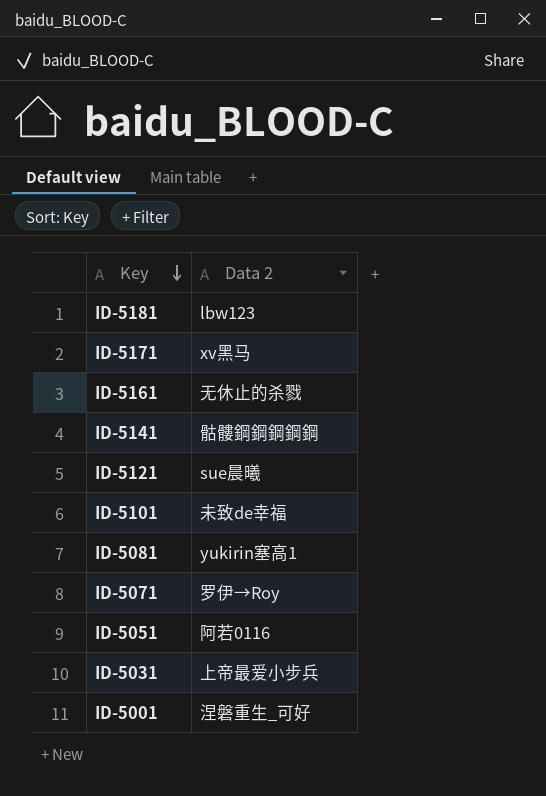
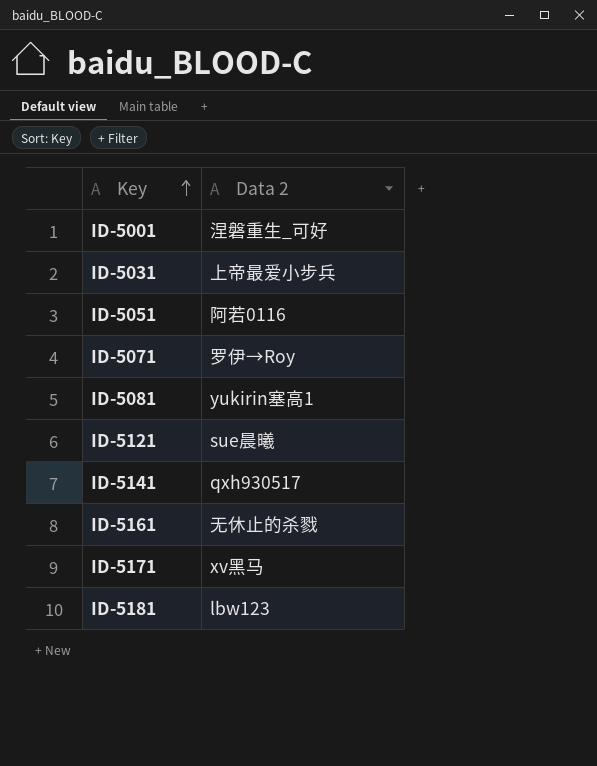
row order: Key descending -> Key ascending
row ID-5101: 未致de幸福 -> none
ID-5141 | Data 2: 骷髏鋼鋼鋼鋼鋼 -> qxh930517

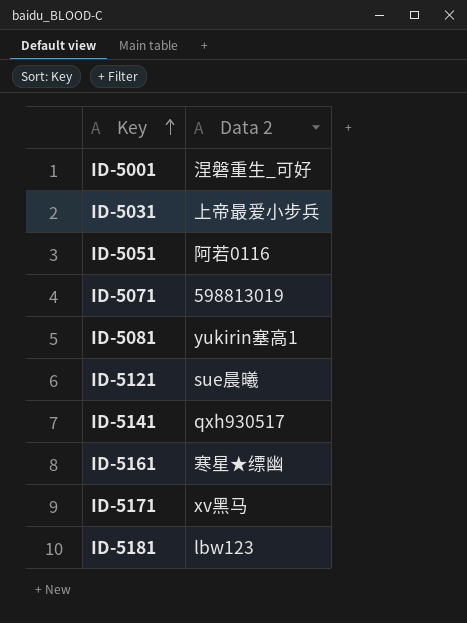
ID-5071 | Data 2: 罗伊→Roy -> 598813019
ID-5161 | Data 2: 无休止的杀戮 -> 寒星★缥幽

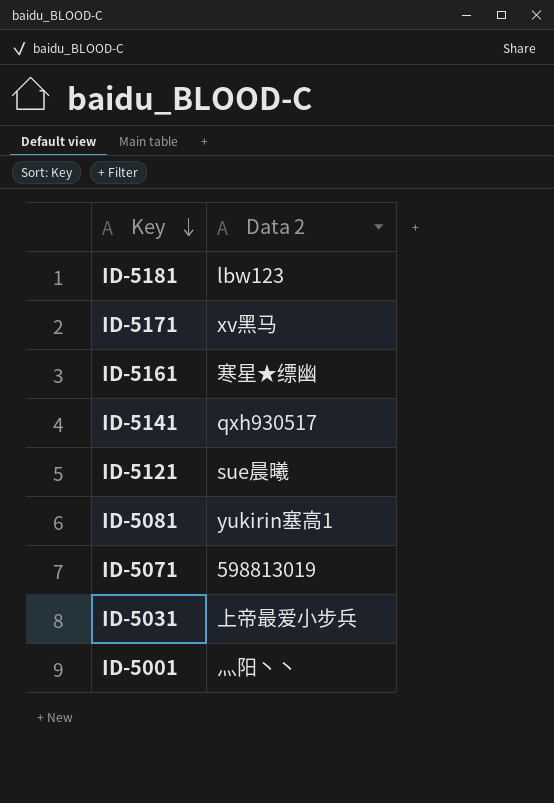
row order: Key ascending -> Key descending
row ID-5051: 阿若0116 -> none
ID-5001 | Data 2: 涅磐重生_可好 -> 灬阳丶丶

